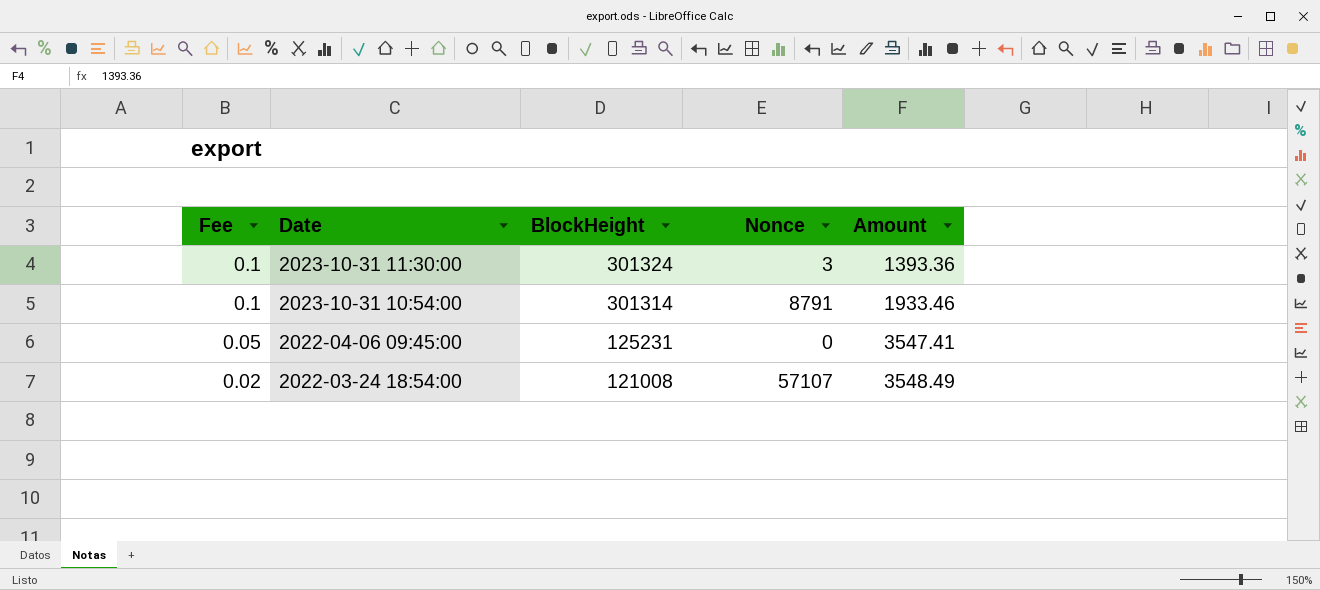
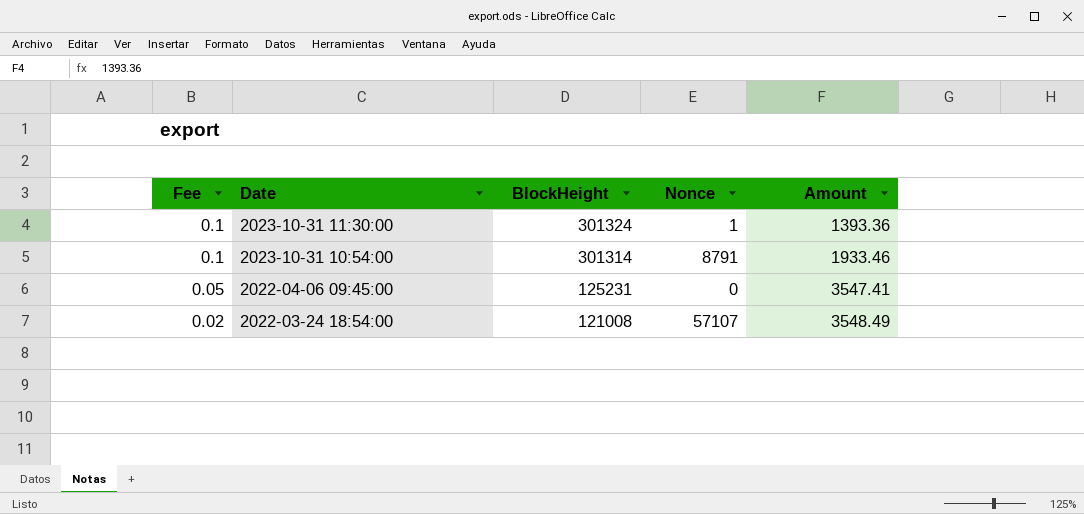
2023-10-31 11:30:00 | Nonce: 3 -> 1

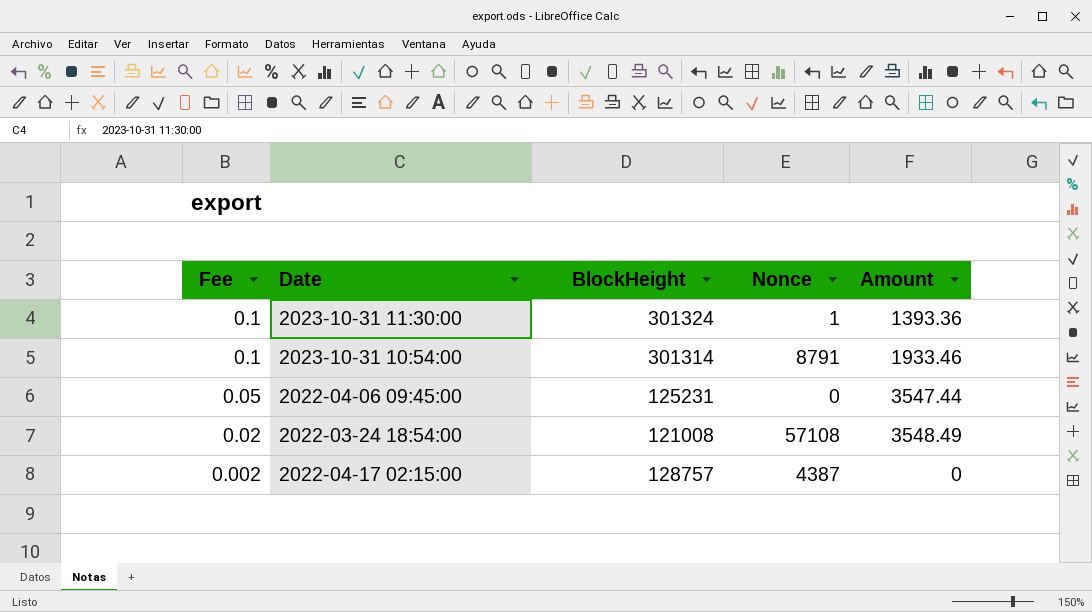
2022-04-06 09:45:00 | Amount: 3547.41 -> 3547.44
2022-03-24 18:54:00 | Nonce: 57107 -> 57108
row 2022-04-17 02:15:00: none -> 0.002 | 128757 | 4387 | 0

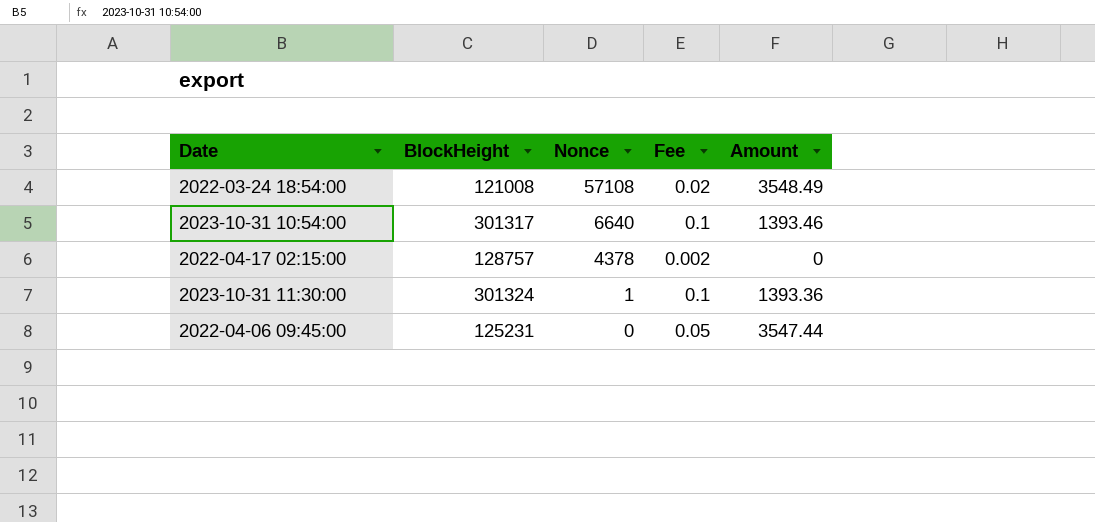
row order: Fee descending -> Nonce descending
column Fee | position: 1 -> 4
2023-10-31 10:54:00 | BlockHeight: 301314 -> 301317
2023-10-31 10:54:00 | Nonce: 8791 -> 6640
2023-10-31 10:54:00 | Amount: 1933.46 -> 1393.46
2022-04-17 02:15:00 | Nonce: 4387 -> 4378

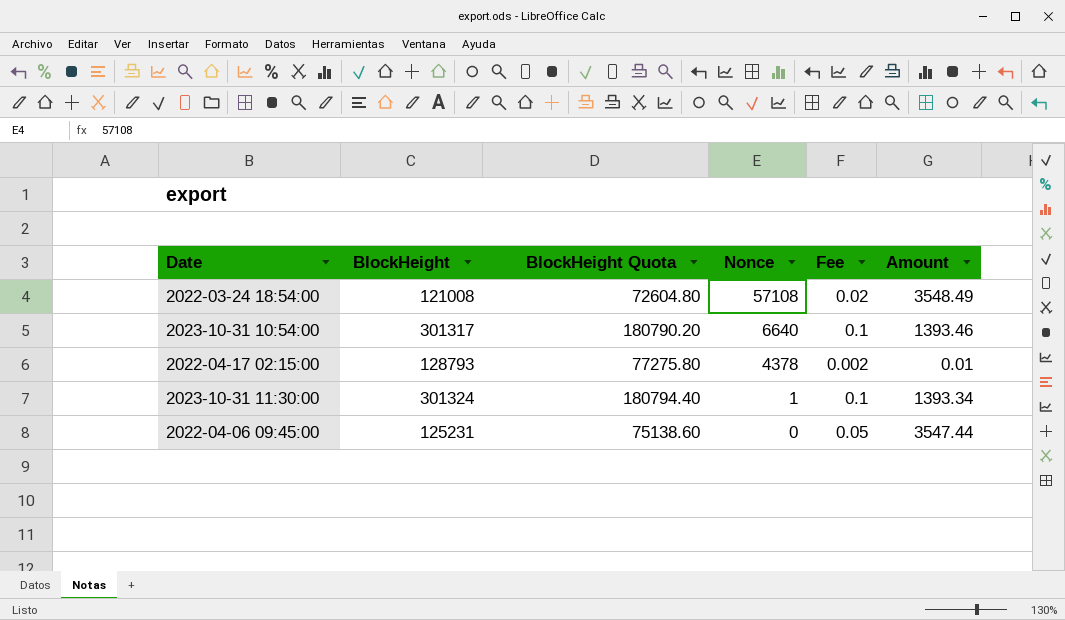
column BlockHeight Quota | formula: none -> [BlockHeight] * 0.6
2022-04-17 02:15:00 | BlockHeight: 128757 -> 128793
2022-04-17 02:15:00 | Amount: 0 -> 0.01
2023-10-31 11:30:00 | Amount: 1393.36 -> 1393.34

